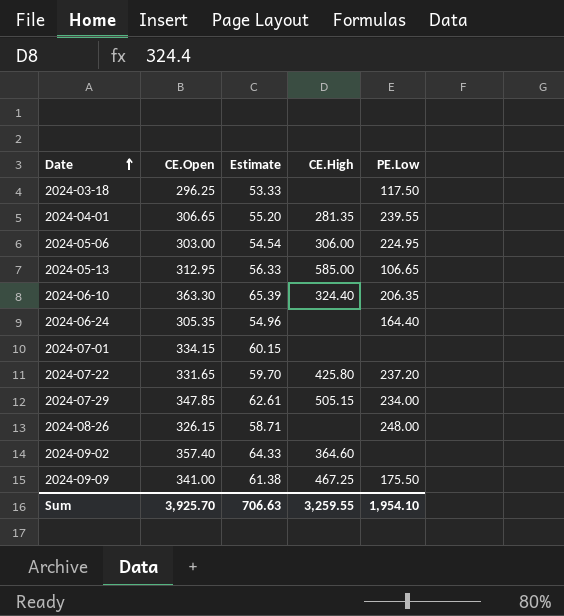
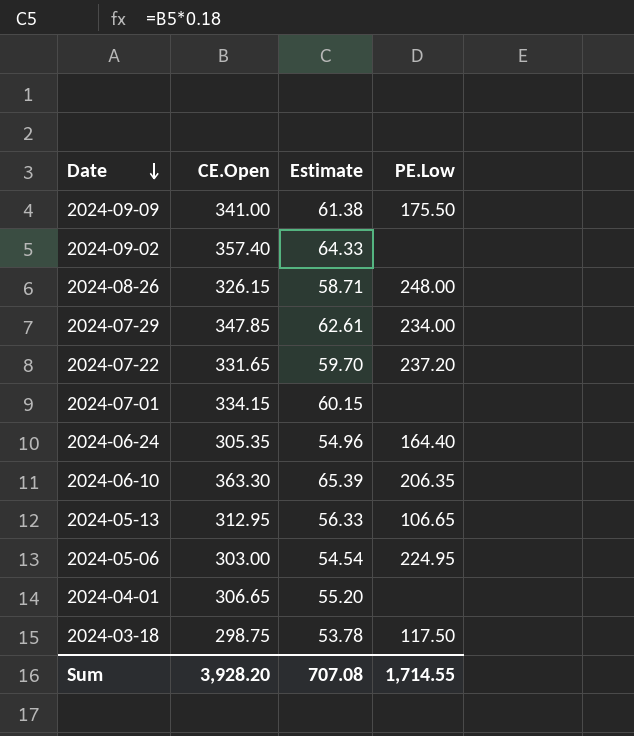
row order: Date ascending -> Date descending
column CE.High | position: 4 -> none
2024-04-01 | PE.Low: 239.55 -> none
2024-03-18 | CE.Open: 296.25 -> 298.75
2024-03-18 | Estimate: 53.33 -> 53.78
Sum | CE.Open: 3,925.70 -> 3,928.20
Sum | Estimate: 706.63 -> 707.08
Sum | PE.Low: 1,954.10 -> 1,714.55

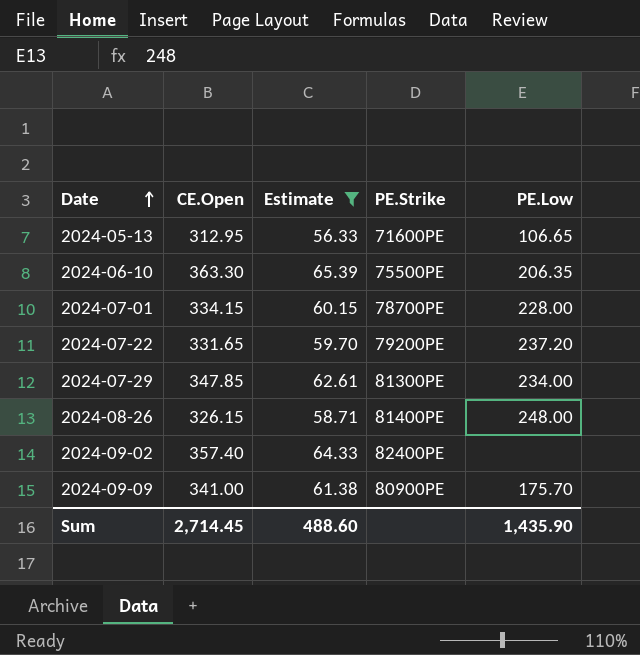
filter: none -> Estimate >= 56.33
row order: Date descending -> Date ascending
column PE.Strike | position: none -> 4
2024-07-01 | PE.Low: none -> 228.00
2024-09-09 | PE.Low: 175.50 -> 175.70
Sum | CE.Open: 3,928.20 -> 2,714.45
Sum | Estimate: 707.08 -> 488.60
Sum | PE.Low: 1,714.55 -> 1,435.90

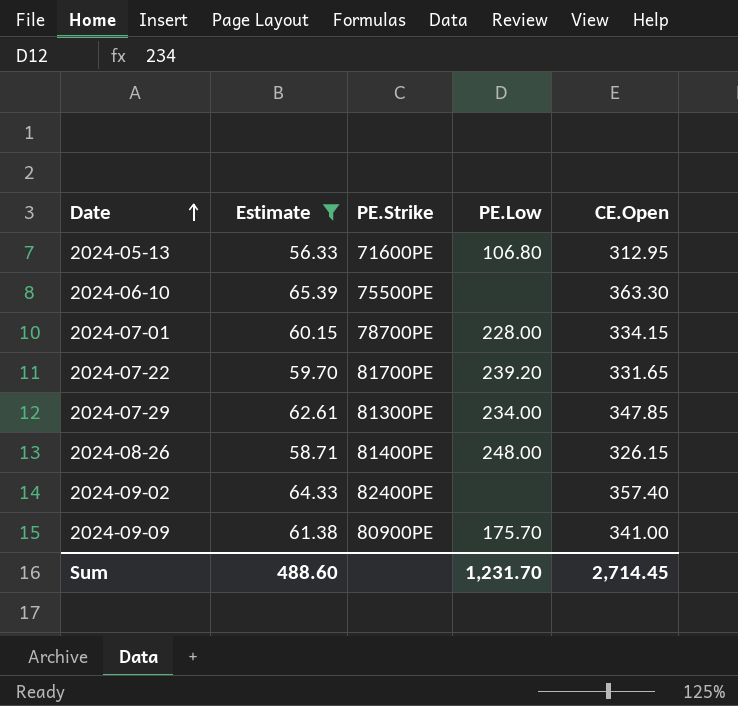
column CE.Open | position: 2 -> 5
2024-05-13 | PE.Low: 106.65 -> 106.80
2024-06-10 | PE.Low: 206.35 -> none
2024-07-22 | PE.Strike: 79200PE -> 81700PE
2024-07-22 | PE.Low: 237.20 -> 239.20
Sum | PE.Low: 1,435.90 -> 1,231.70

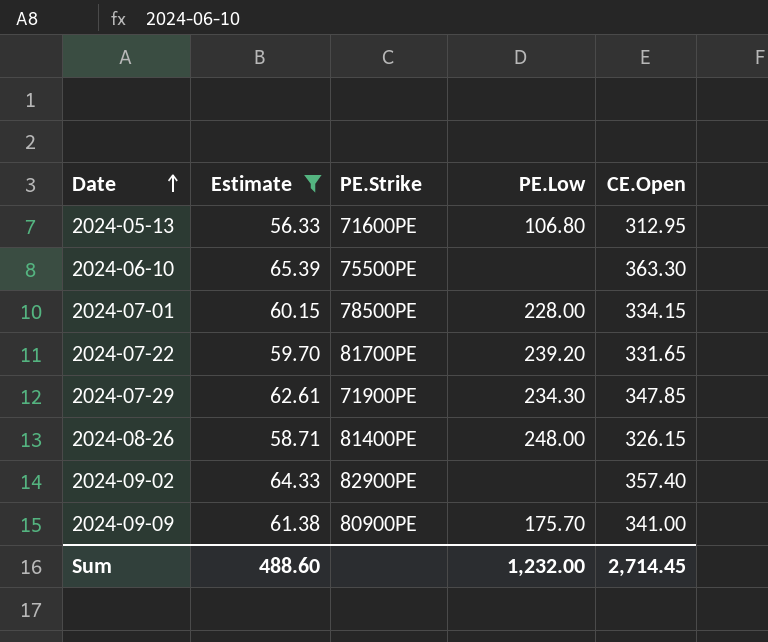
2024-07-01 | PE.Strike: 78700PE -> 78500PE
2024-07-29 | PE.Strike: 81300PE -> 71900PE
2024-07-29 | PE.Low: 234.00 -> 234.30
2024-09-02 | PE.Strike: 82400PE -> 82900PE
Sum | PE.Low: 1,231.70 -> 1,232.00

